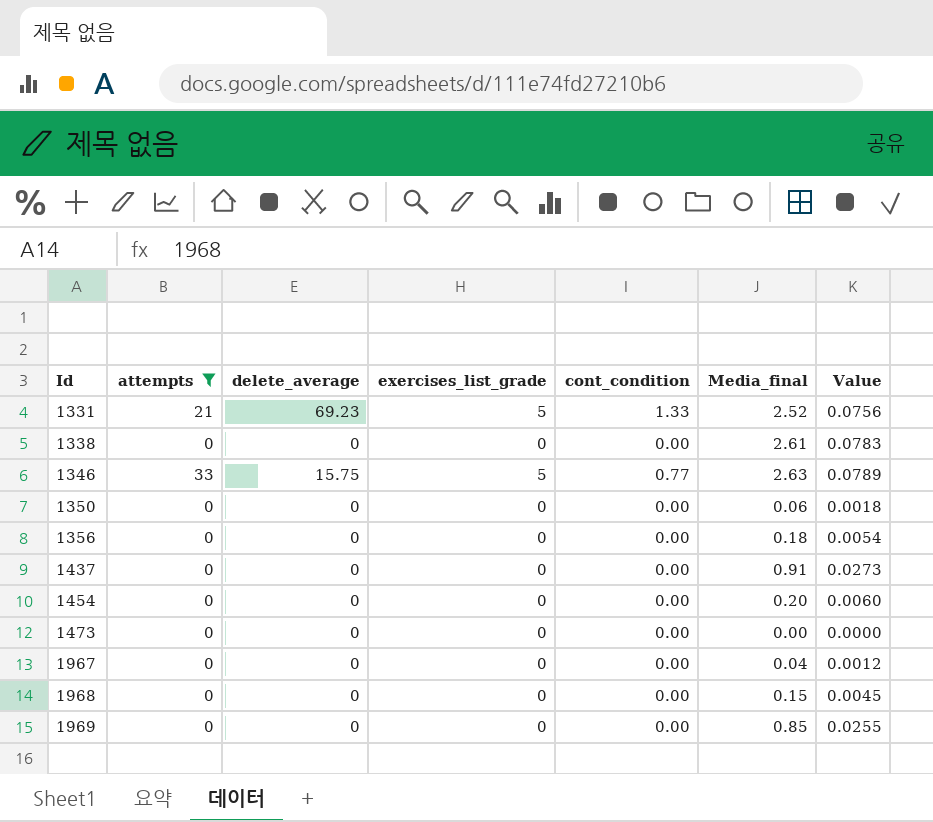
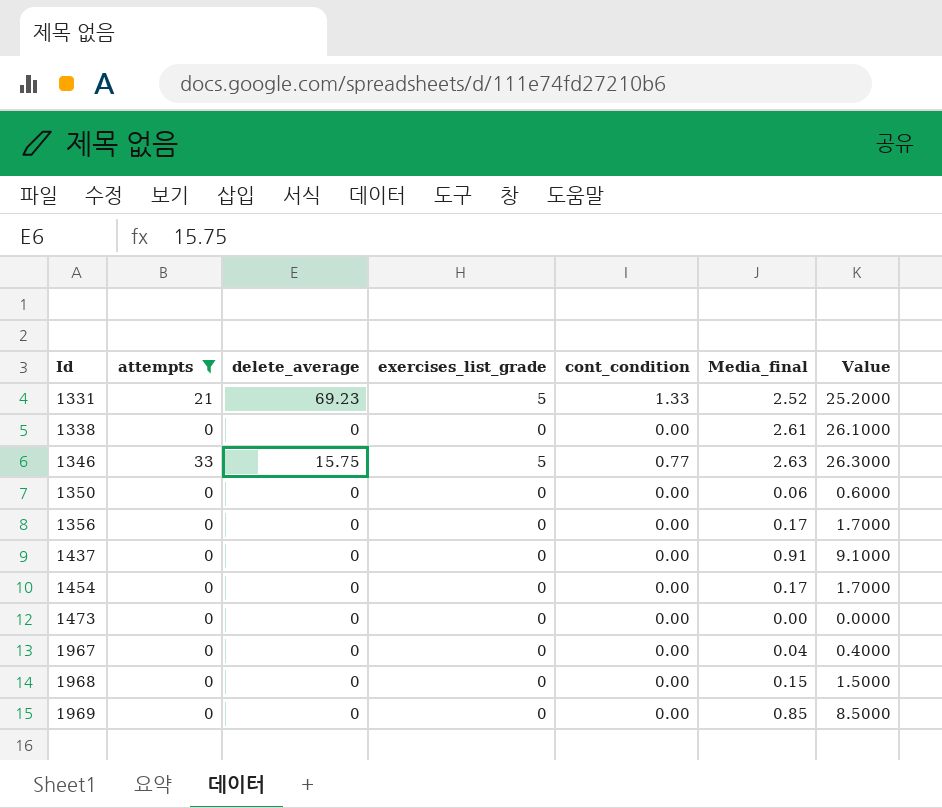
column Value | formula: [Media_final] * 0.03 -> [Media_final] * 10
1356 | Media_final: 0.18 -> 0.17
1454 | Media_final: 0.20 -> 0.17

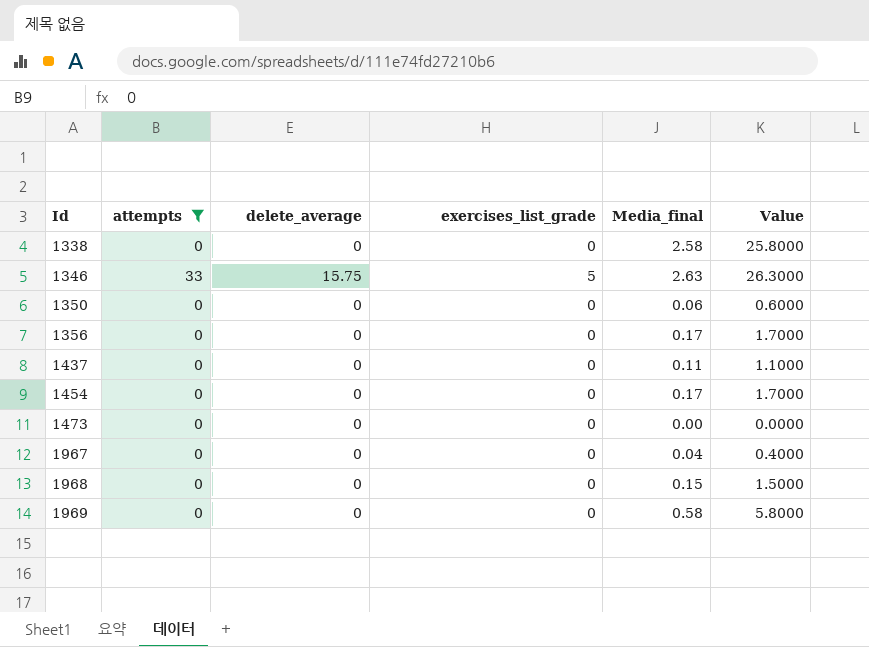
column cont_condition | position: 5 -> none
row 1331: 21 | 69.23 | 5 | 1.33 | 2.52 | 25.2000 -> none
1338 | Media_final: 2.61 -> 2.58
1338 | Value: 26.1000 -> 25.8000
1437 | Media_final: 0.91 -> 0.11
1437 | Value: 9.1000 -> 1.1000
1969 | Media_final: 0.85 -> 0.58
1969 | Value: 8.5000 -> 5.8000

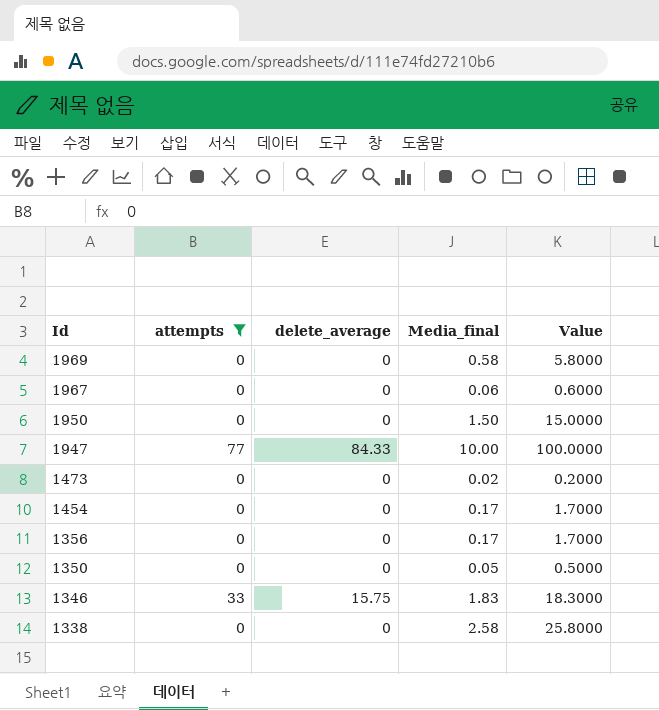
row order: Id ascending -> Id descending
column exercises_list_grade | position: 4 -> none
row 1437: 0 | 0 | 0 | 0.11 | 1.1000 -> none
row 1968: 0 | 0 | 0 | 0.15 | 1.5000 -> none
1967 | Media_final: 0.04 -> 0.06
1967 | Value: 0.4000 -> 0.6000
row 1950: none -> 0 | 0 | 1.50 | 15.0000
row 1947: none -> 77 | 84.33 | 10.00 | 100.0000
1473 | Media_final: 0.00 -> 0.02
1473 | Value: 0.0000 -> 0.2000
1350 | Media_final: 0.06 -> 0.05
1350 | Value: 0.6000 -> 0.5000
1346 | Media_final: 2.63 -> 1.83
1346 | Value: 26.3000 -> 18.3000

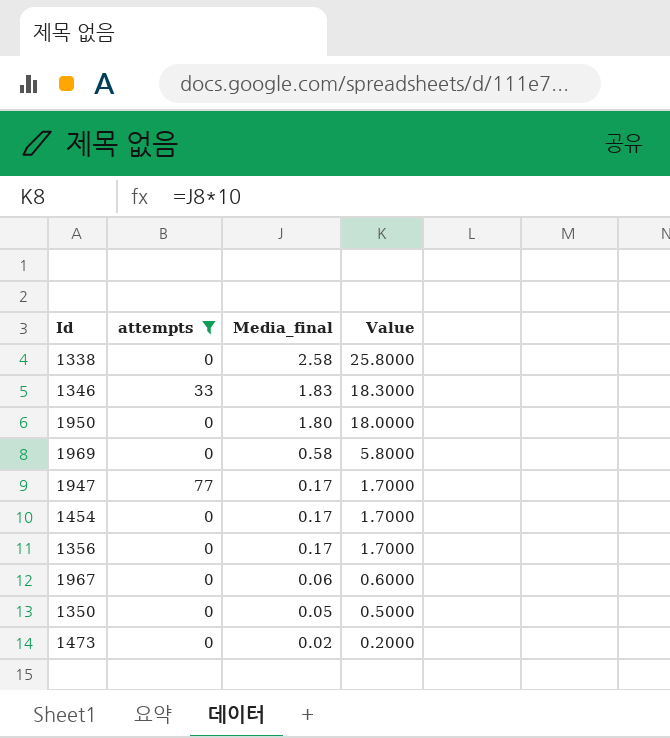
row order: Id descending -> Media_final descending
column delete_average | position: 3 -> none
1950 | Media_final: 1.50 -> 1.80
1950 | Value: 15.0000 -> 18.0000
1947 | Media_final: 10.00 -> 0.17
1947 | Value: 100.0000 -> 1.7000

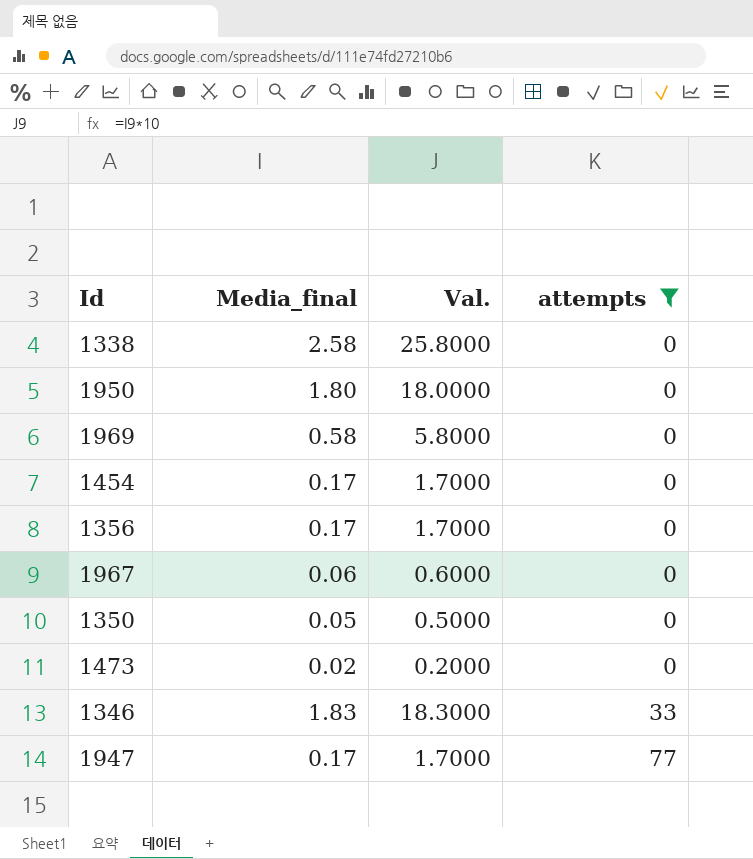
row order: Media_final descending -> attempts ascending
column name: Value -> Val.
column attempts | position: 2 -> 4

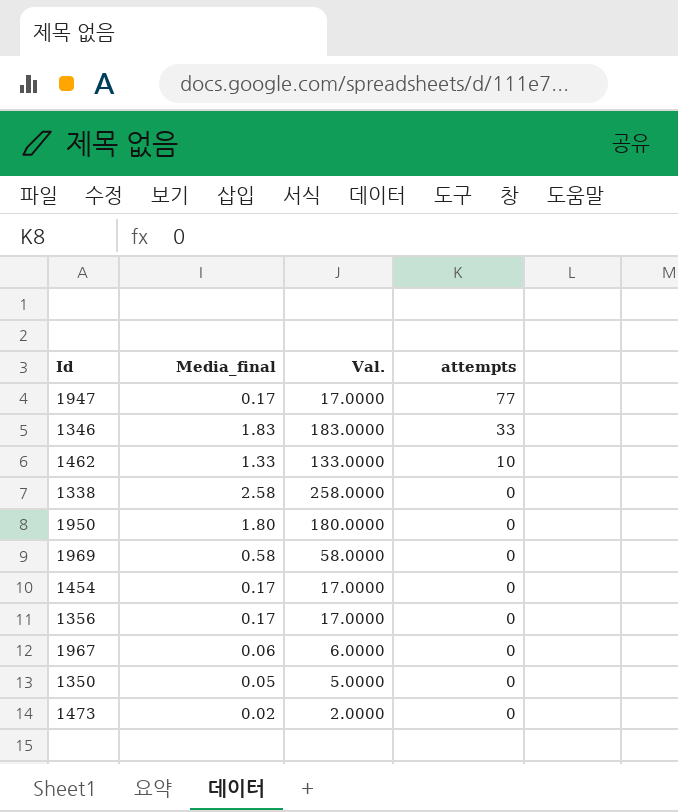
filter: attempts != 10 -> none
row order: attempts ascending -> attempts descending
column Val. | formula: [Media_final] * 10 -> [Media_final] * 100

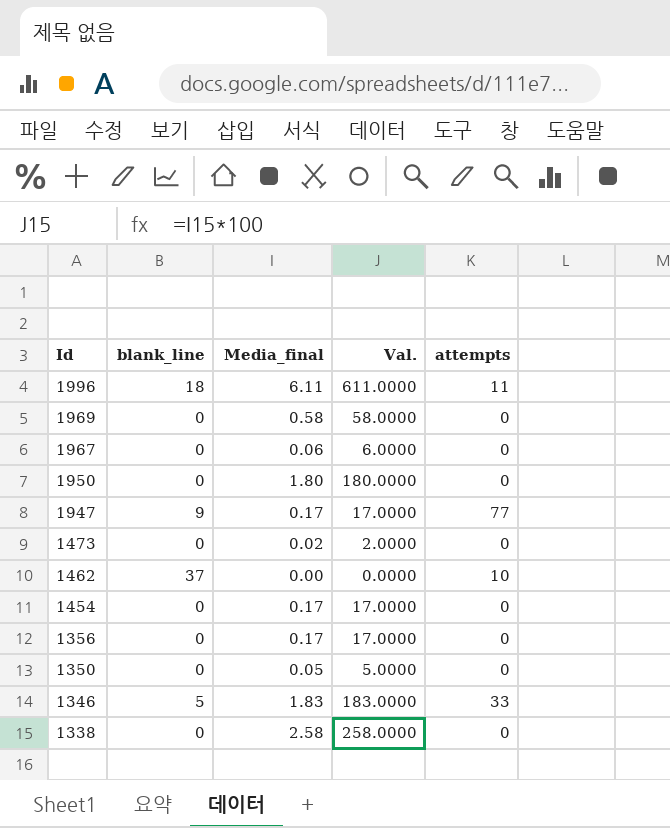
row order: attempts descending -> Id descending
column blank_line | position: none -> 2
row 1996: none -> 18 | 6.11 | 611.0000 | 11
1462 | Media_final: 1.33 -> 0.00
1462 | Val.: 133.0000 -> 0.0000

